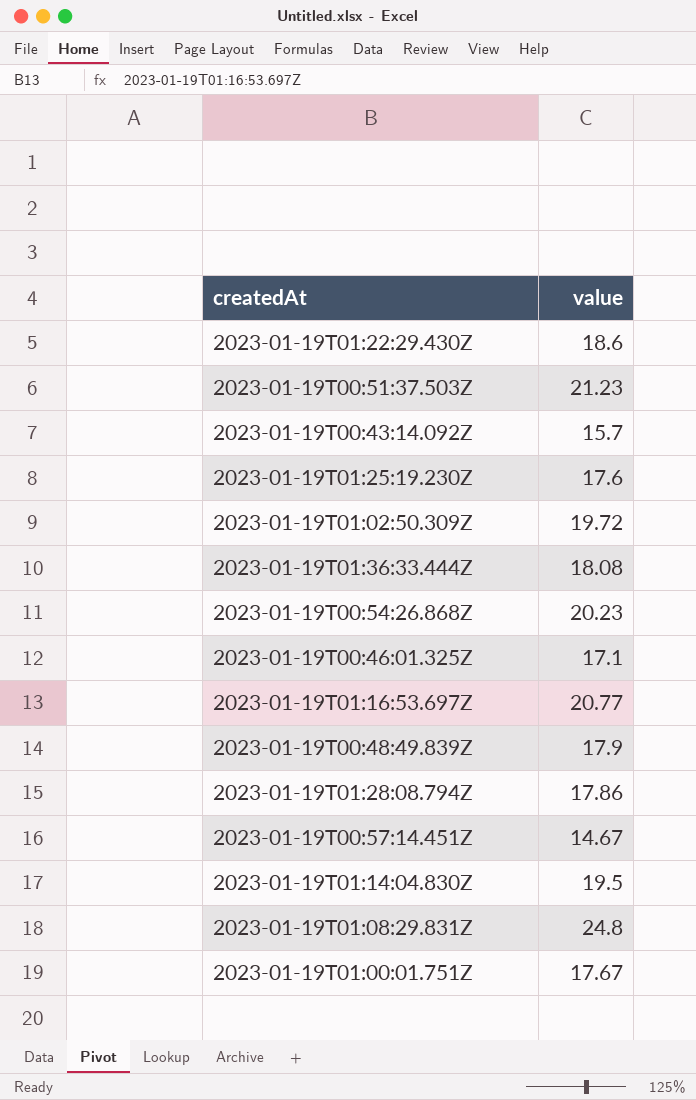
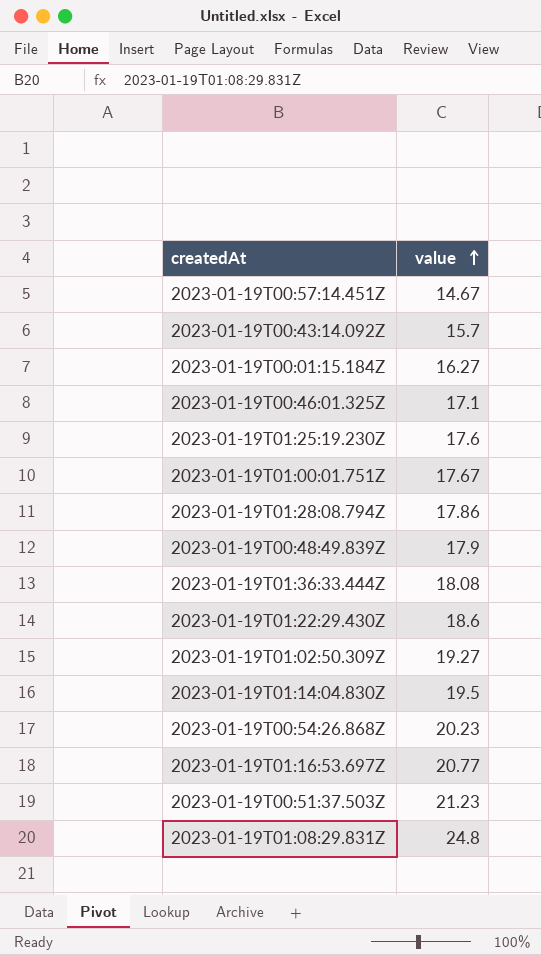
row order: none -> value ascending
row 2023-01-19T00:01:15.184Z: none -> 16.27
2023-01-19T01:02:50.309Z | value: 19.72 -> 19.27

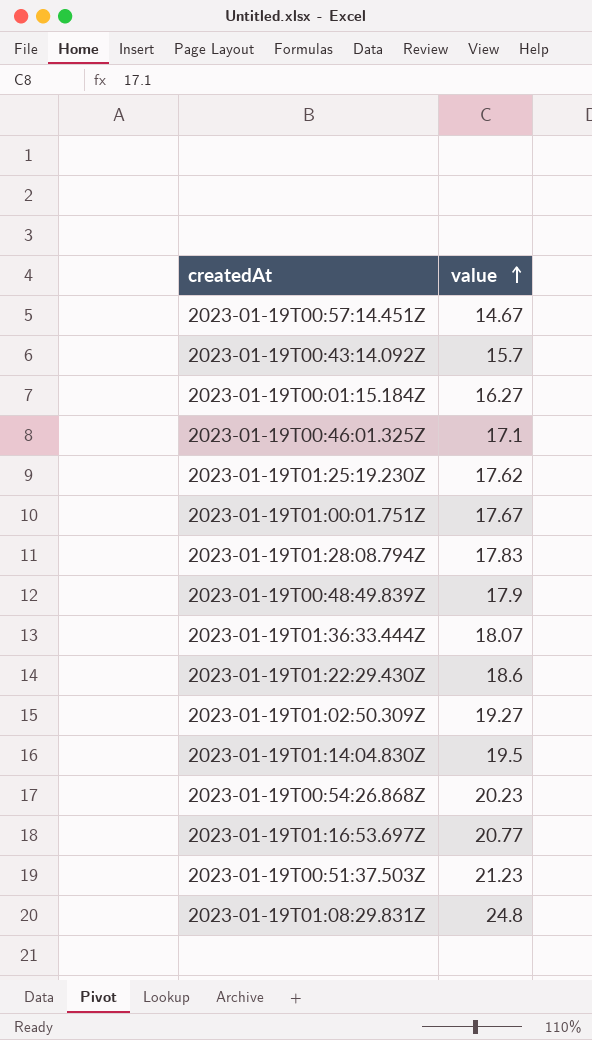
2023-01-19T01:25:19.230Z | value: 17.6 -> 17.62
2023-01-19T01:28:08.794Z | value: 17.86 -> 17.83
2023-01-19T01:36:33.444Z | value: 18.08 -> 18.07

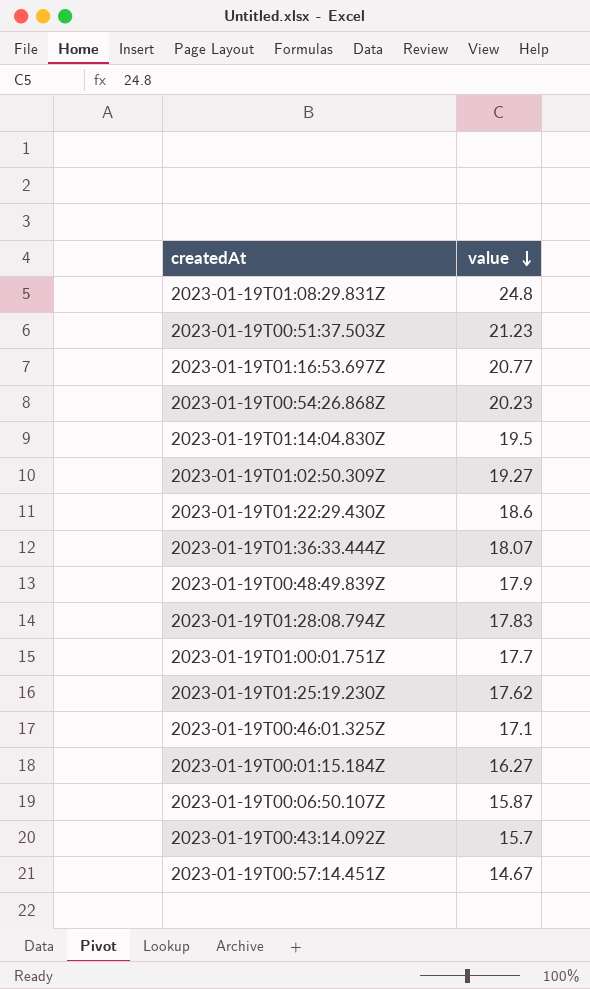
row order: value ascending -> value descending
2023-01-19T01:00:01.751Z | value: 17.67 -> 17.7
row 2023-01-19T00:06:50.107Z: none -> 15.87

